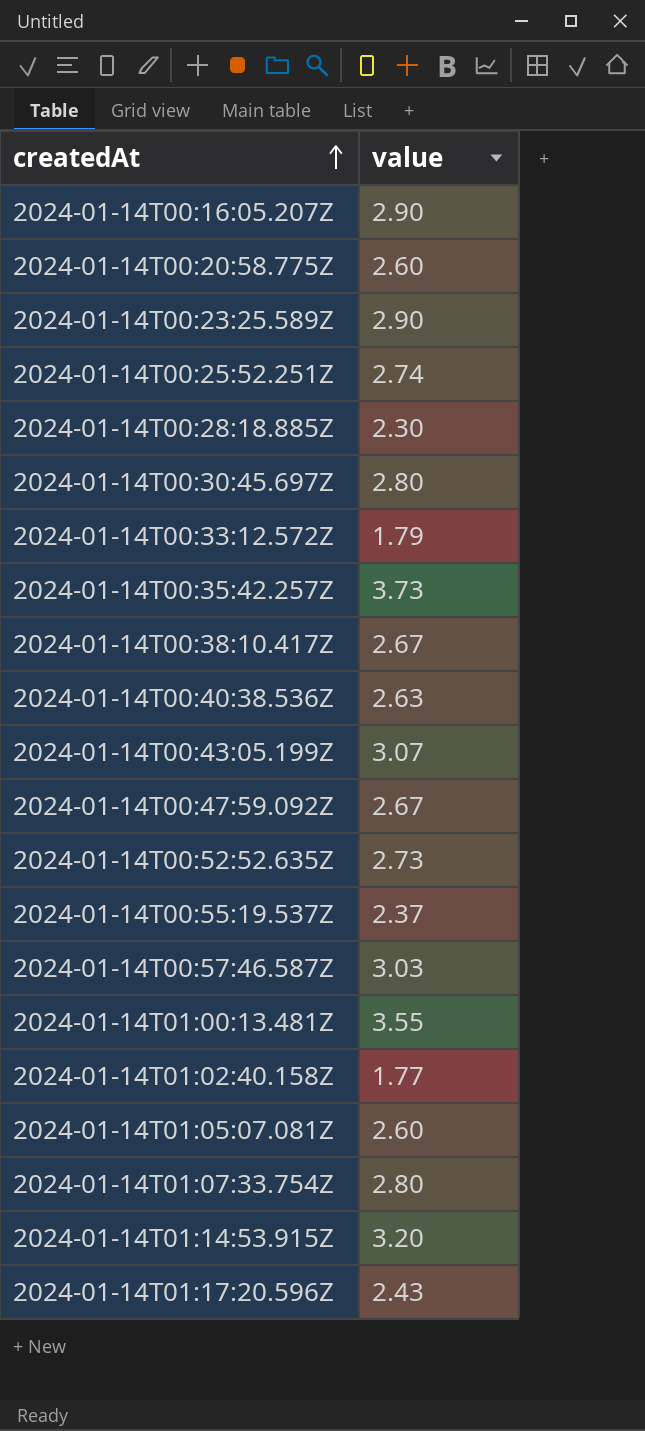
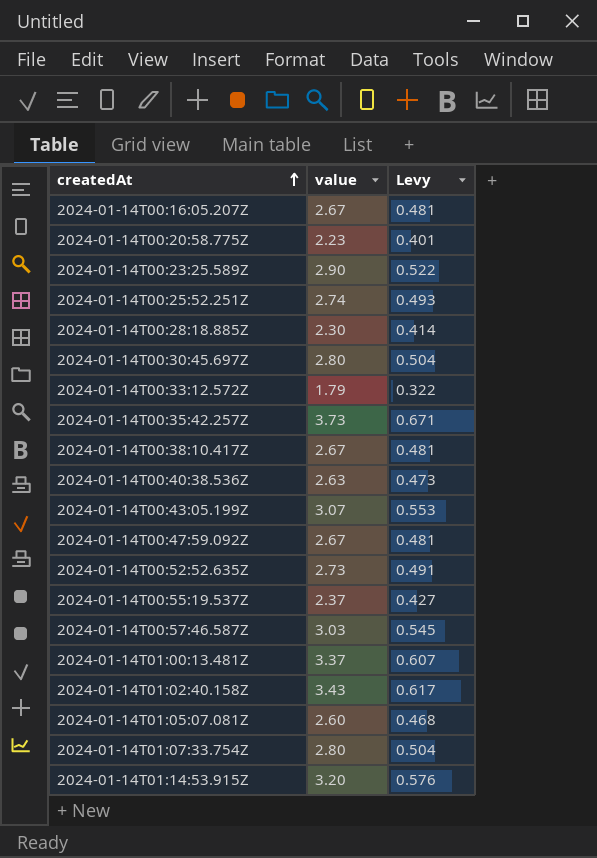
column Levy | formula: none -> [value] * 0.18
row 2024-01-14T01:17:20.596Z: 2.43 -> none
2024-01-14T00:16:05.207Z | value: 2.90 -> 2.67
2024-01-14T00:20:58.775Z | value: 2.60 -> 2.23
2024-01-14T01:00:13.481Z | value: 3.55 -> 3.37
2024-01-14T01:02:40.158Z | value: 1.77 -> 3.43

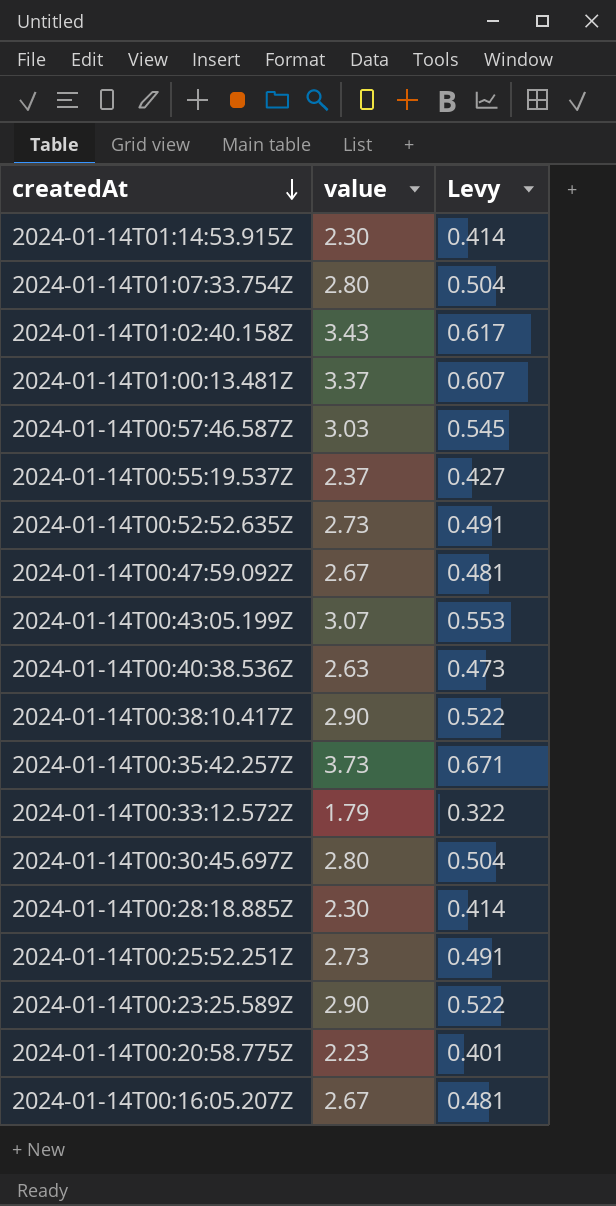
row order: createdAt ascending -> createdAt descending
row 2024-01-14T01:05:07.081Z: 2.60 | 0.468 -> none
2024-01-14T01:14:53.915Z | value: 3.20 -> 2.30
2024-01-14T01:14:53.915Z | Levy: 0.576 -> 0.414
2024-01-14T00:38:10.417Z | value: 2.67 -> 2.90
2024-01-14T00:38:10.417Z | Levy: 0.481 -> 0.522
2024-01-14T00:25:52.251Z | value: 2.74 -> 2.73
2024-01-14T00:25:52.251Z | Levy: 0.493 -> 0.491

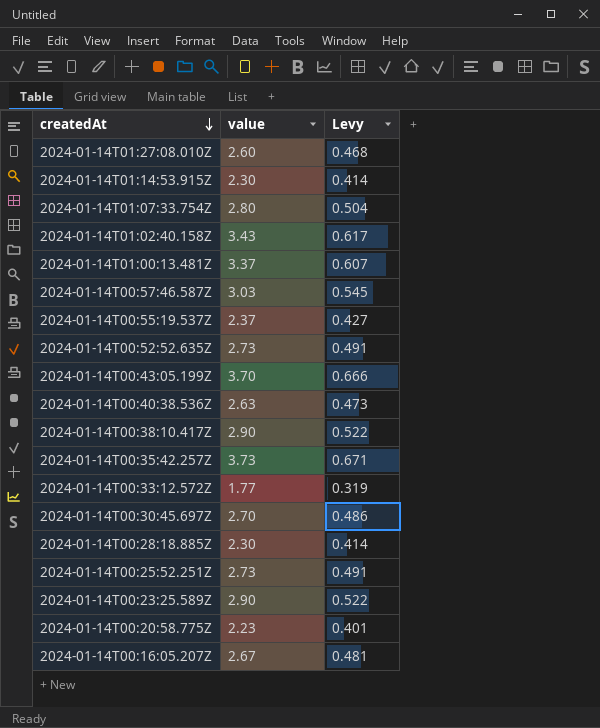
row 2024-01-14T00:47:59.092Z: 2.67 | 0.481 -> none
row 2024-01-14T01:27:08.010Z: none -> 2.60 | 0.468
2024-01-14T00:43:05.199Z | value: 3.07 -> 3.70
2024-01-14T00:43:05.199Z | Levy: 0.553 -> 0.666
2024-01-14T00:33:12.572Z | value: 1.79 -> 1.77
2024-01-14T00:33:12.572Z | Levy: 0.322 -> 0.319
2024-01-14T00:30:45.697Z | value: 2.80 -> 2.70
2024-01-14T00:30:45.697Z | Levy: 0.504 -> 0.486

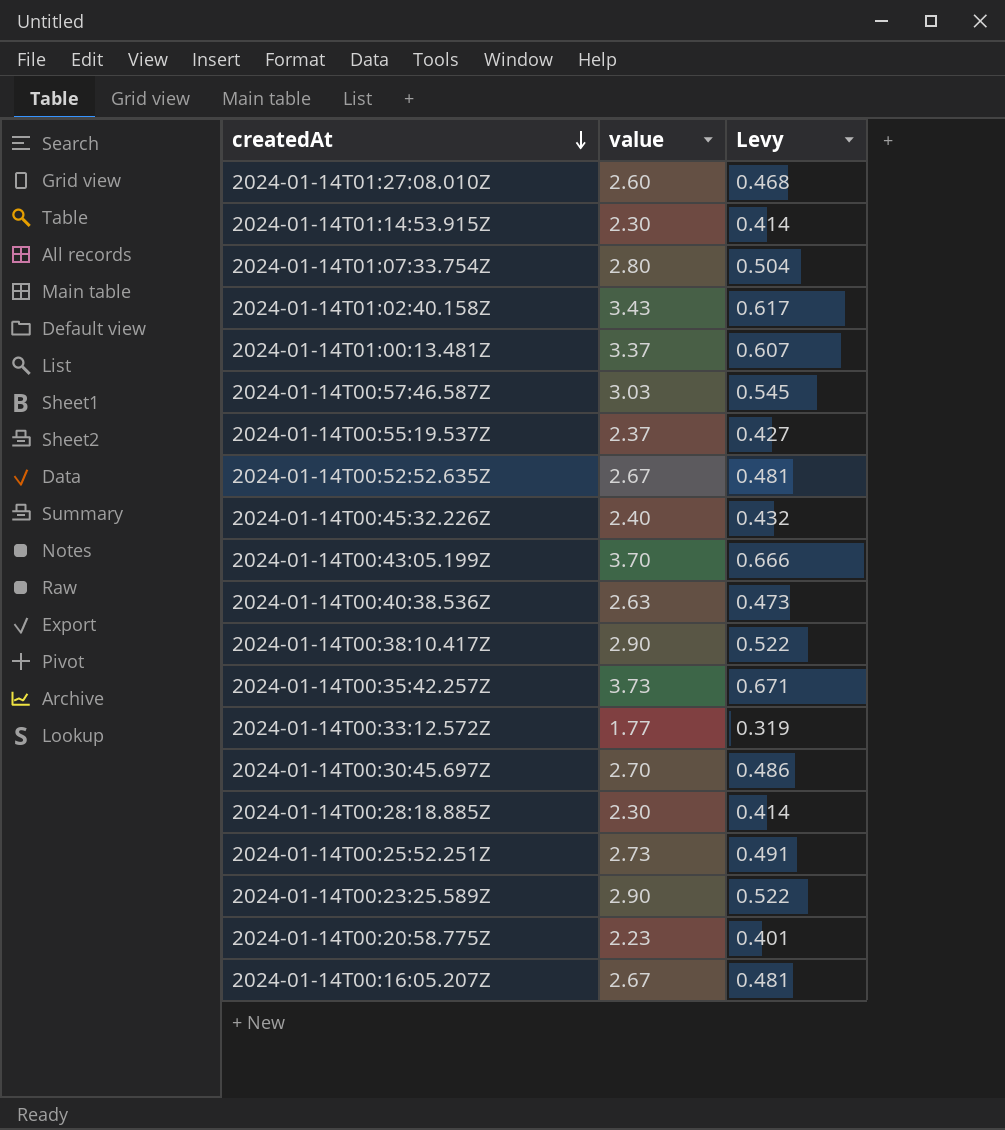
2024-01-14T00:52:52.635Z | value: 2.73 -> 2.67
2024-01-14T00:52:52.635Z | Levy: 0.491 -> 0.481
row 2024-01-14T00:45:32.226Z: none -> 2.40 | 0.432

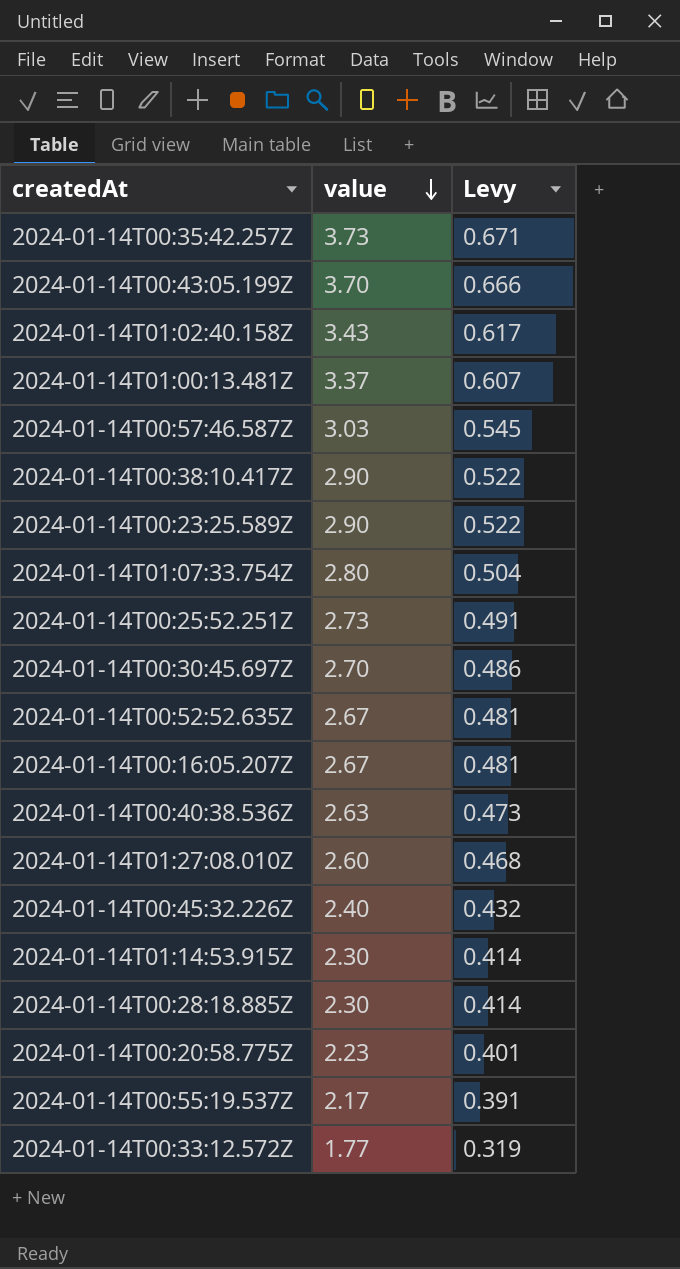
row order: createdAt descending -> value descending
2024-01-14T00:55:19.537Z | value: 2.37 -> 2.17
2024-01-14T00:55:19.537Z | Levy: 0.427 -> 0.391

